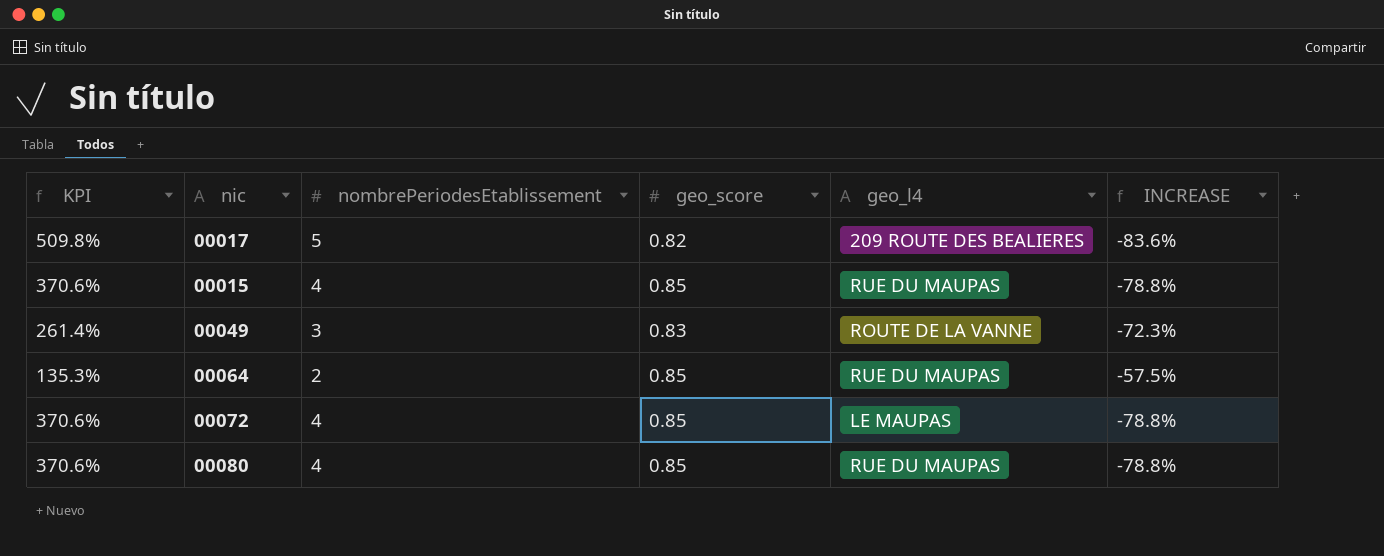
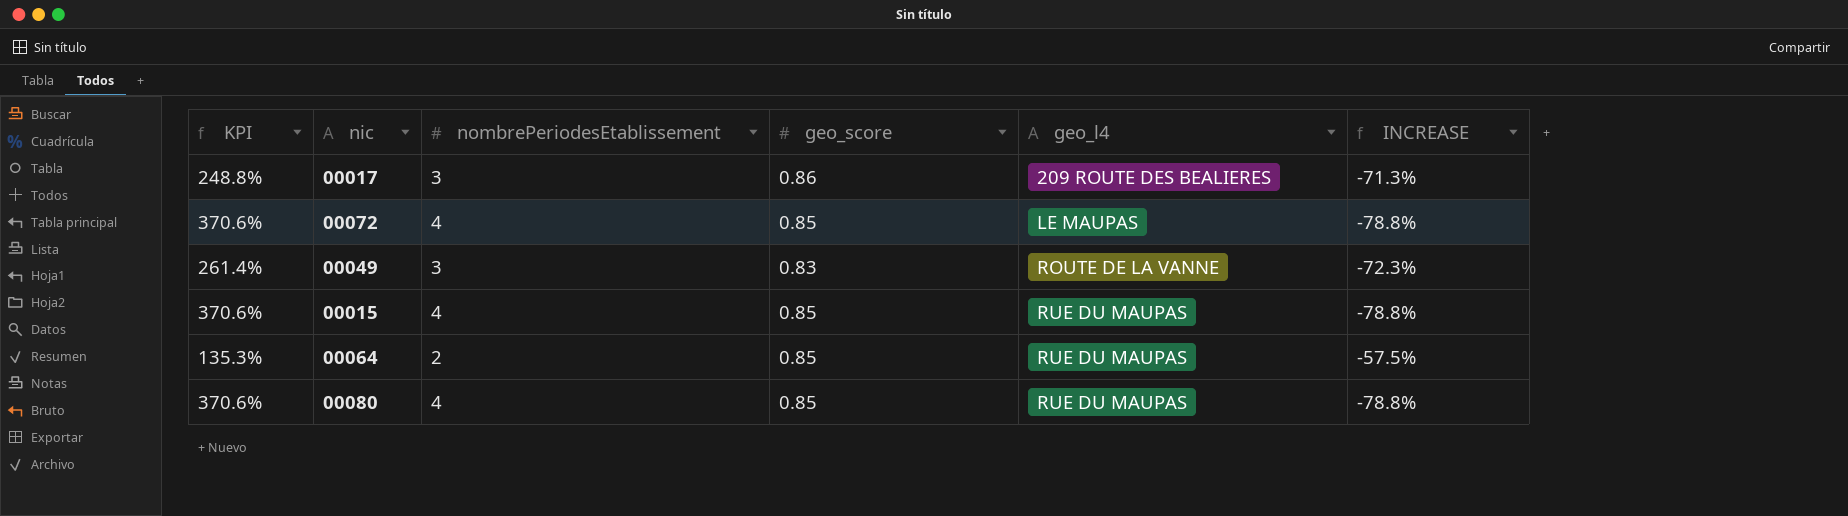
row order: none -> geo_l4 ascending
00017 | KPI: 509.8% -> 248.8%
00017 | nombrePeriodesEtablissement: 5 -> 3
00017 | geo_score: 0.82 -> 0.86
00017 | INCREASE: -83.6% -> -71.3%

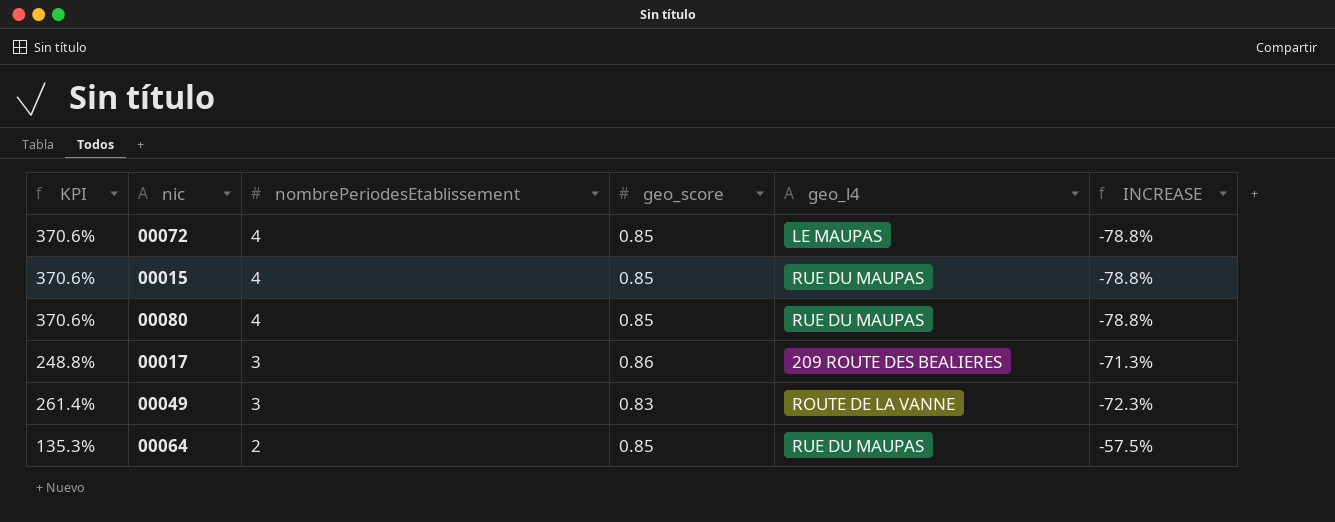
row order: geo_l4 ascending -> nombrePeriodesEtablissement descending

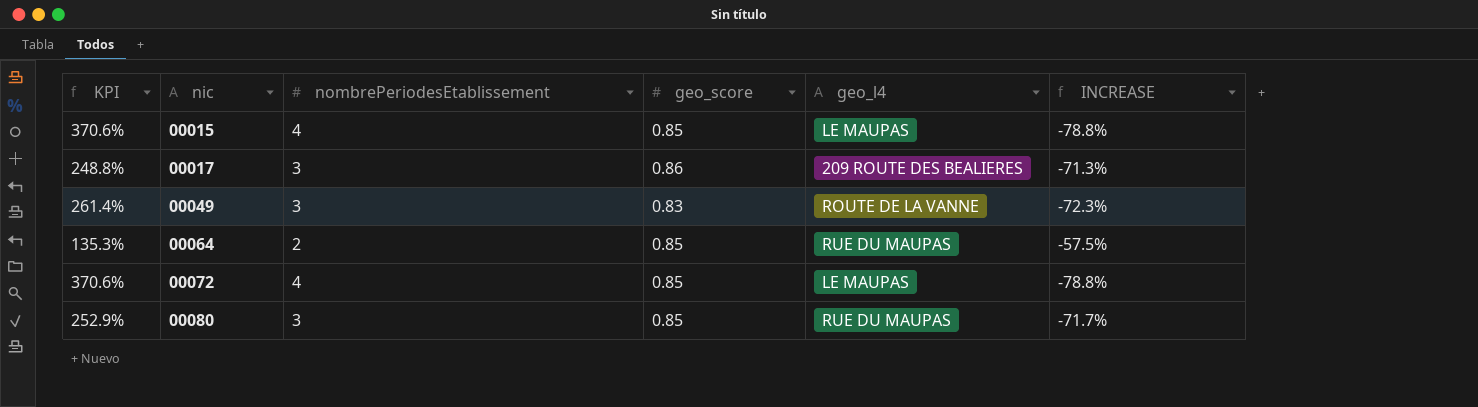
row order: nombrePeriodesEtablissement descending -> nic ascending
00015 | geo_l4: RUE DU MAUPAS -> LE MAUPAS
00080 | KPI: 370.6% -> 252.9%
00080 | nombrePeriodesEtablissement: 4 -> 3
00080 | INCREASE: -78.8% -> -71.7%

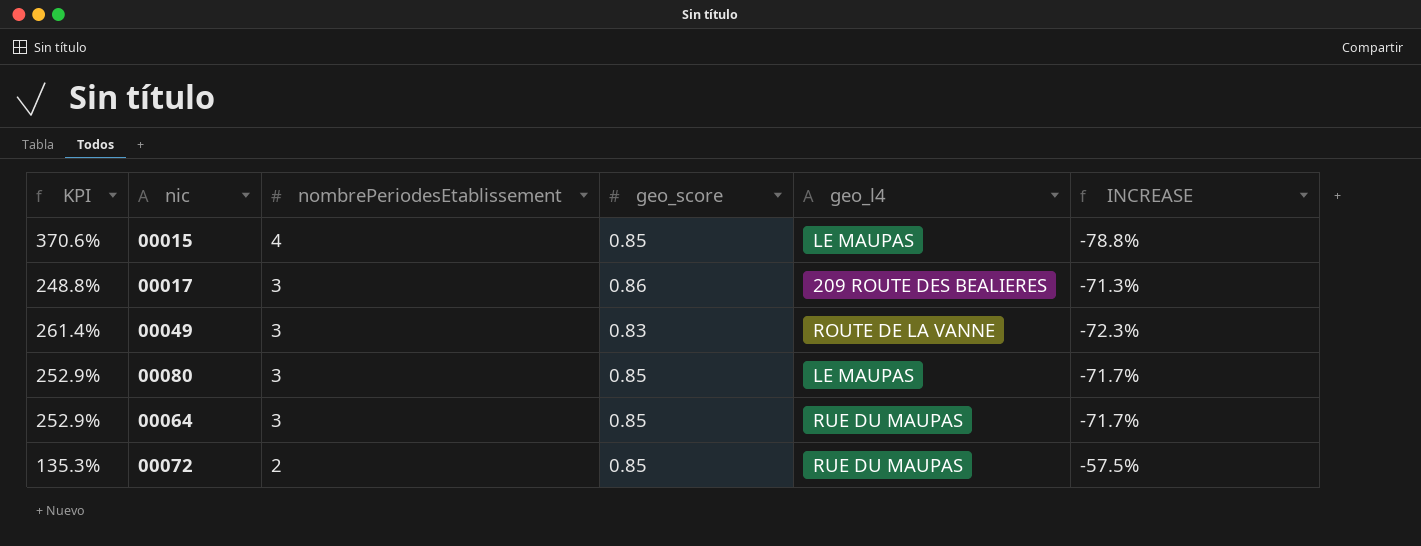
row order: nic ascending -> nombrePeriodesEtablissement descending
00080 | geo_l4: RUE DU MAUPAS -> LE MAUPAS
00064 | KPI: 135.3% -> 252.9%
00064 | nombrePeriodesEtablissement: 2 -> 3
00064 | INCREASE: -57.5% -> -71.7%
00072 | KPI: 370.6% -> 135.3%
00072 | nombrePeriodesEtablissement: 4 -> 2
00072 | geo_l4: LE MAUPAS -> RUE DU MAUPAS
00072 | INCREASE: -78.8% -> -57.5%

